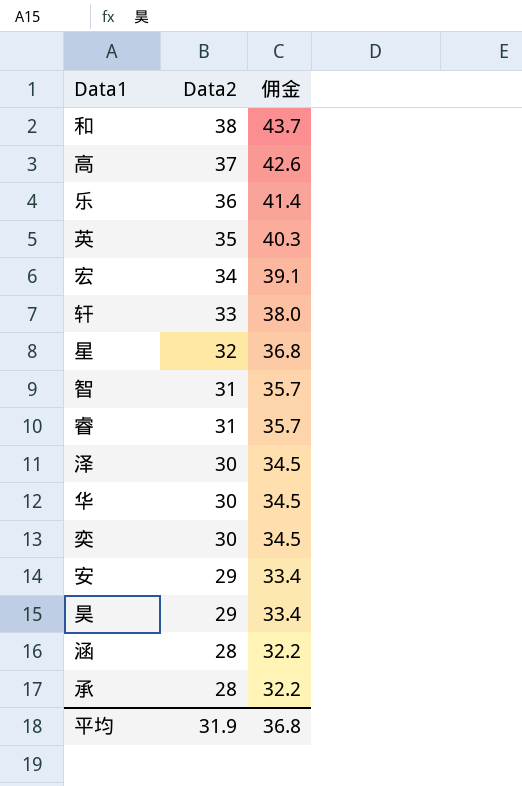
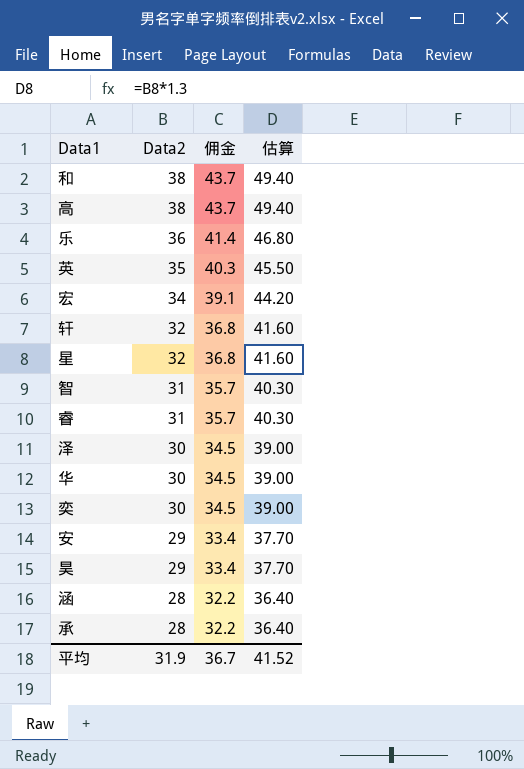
column 估算 | formula: none -> [Data2] * 1.3
高 | Data2: 37 -> 38
高 | 佣金: 42.6 -> 43.7
轩 | Data2: 33 -> 32
轩 | 佣金: 38.0 -> 36.8
平均 | 佣金: 36.8 -> 36.7

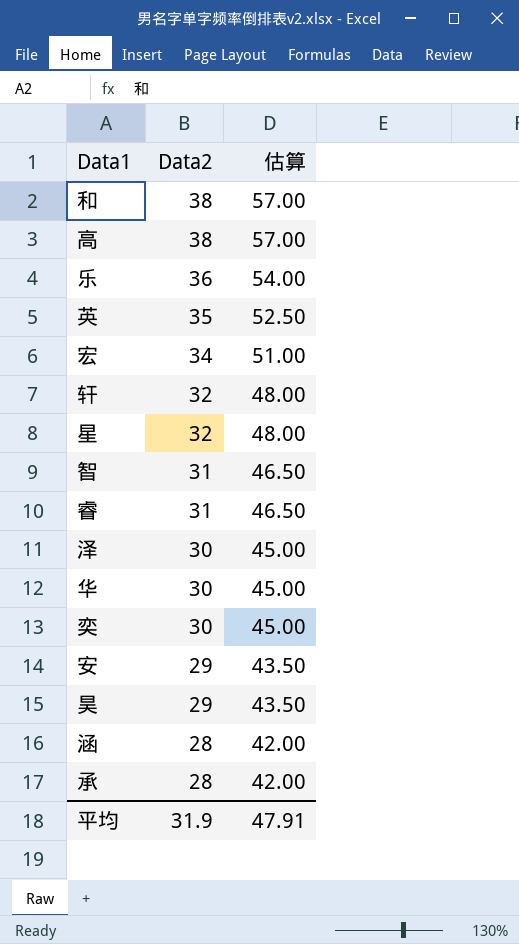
column 佣金 | formula: [Data2] * 1.15 -> none
column 估算 | formula: [Data2] * 1.3 -> [Data2] * 1.5
平均 | 估算: 41.52 -> 47.91

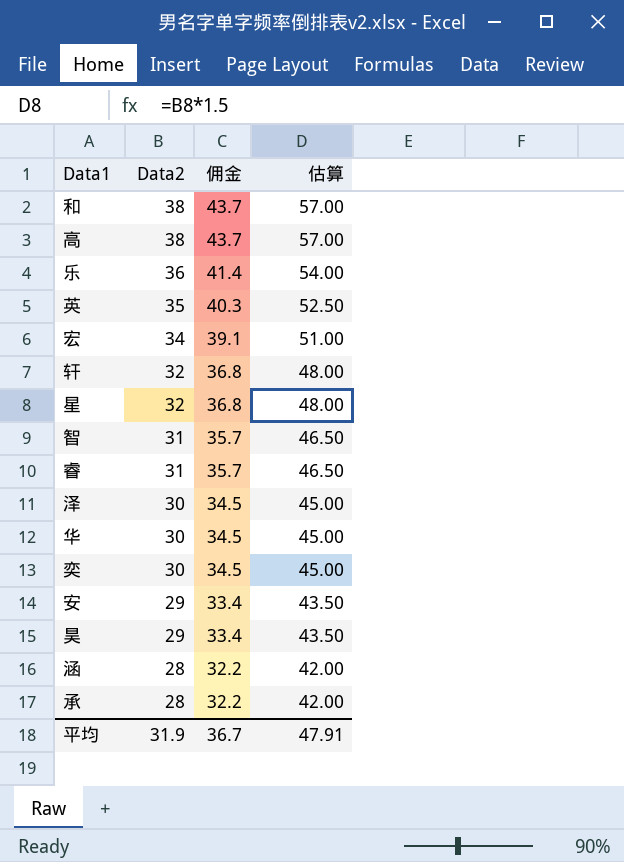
column 佣金 | formula: none -> [Data2] * 1.15

